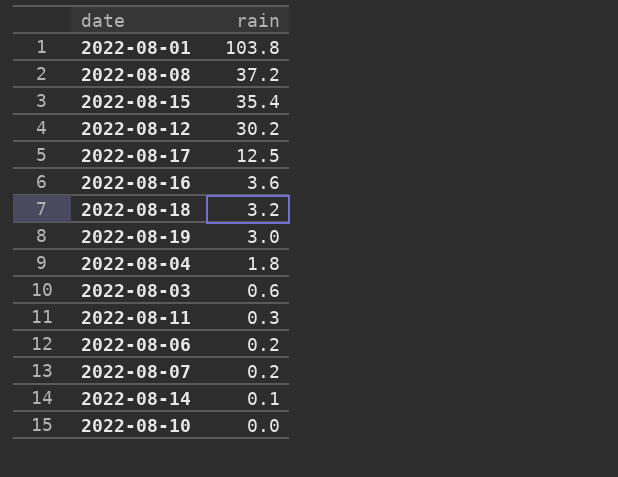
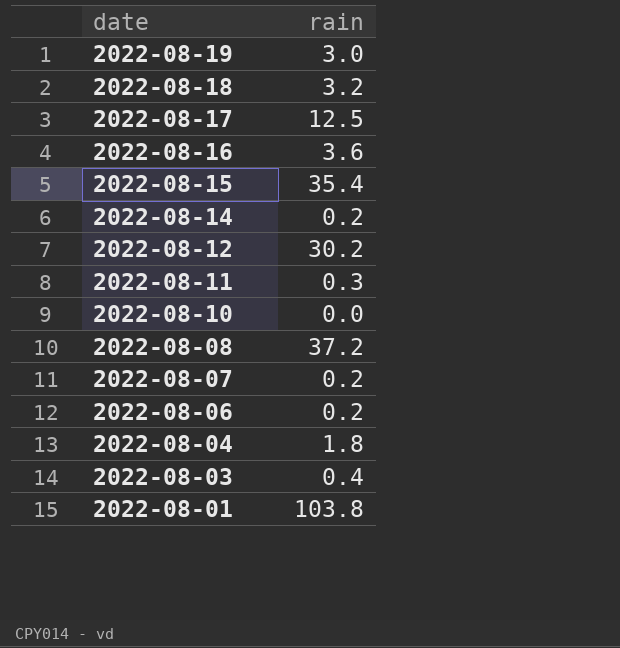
row order: rain descending -> date descending
2022-08-14 | rain: 0.1 -> 0.2
2022-08-03 | rain: 0.6 -> 0.4

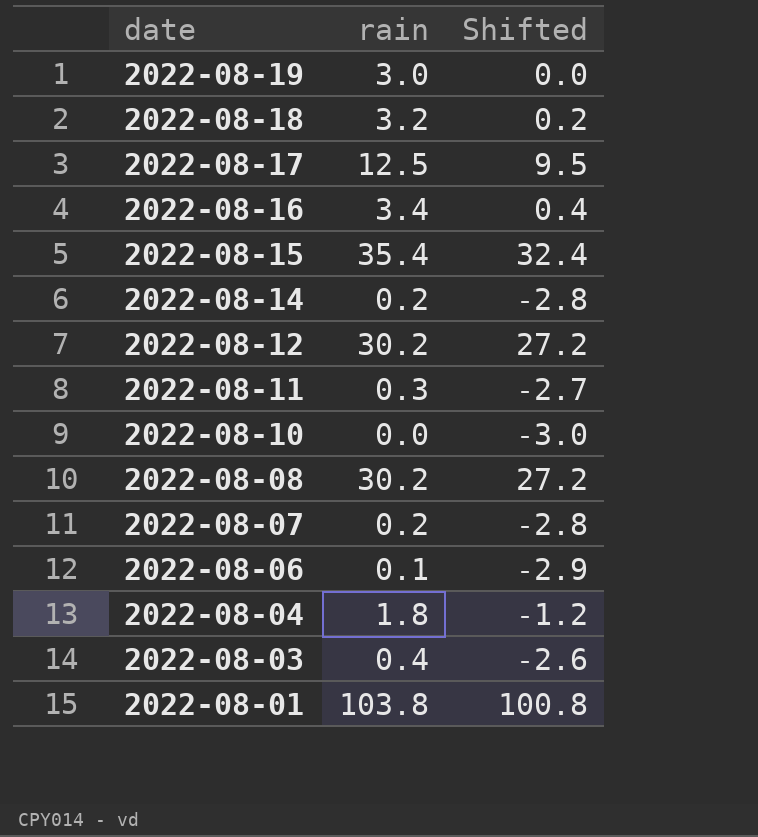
column Shifted | formula: none -> [rain] - 3
2022-08-16 | rain: 3.6 -> 3.4
2022-08-08 | rain: 37.2 -> 30.2
2022-08-06 | rain: 0.2 -> 0.1

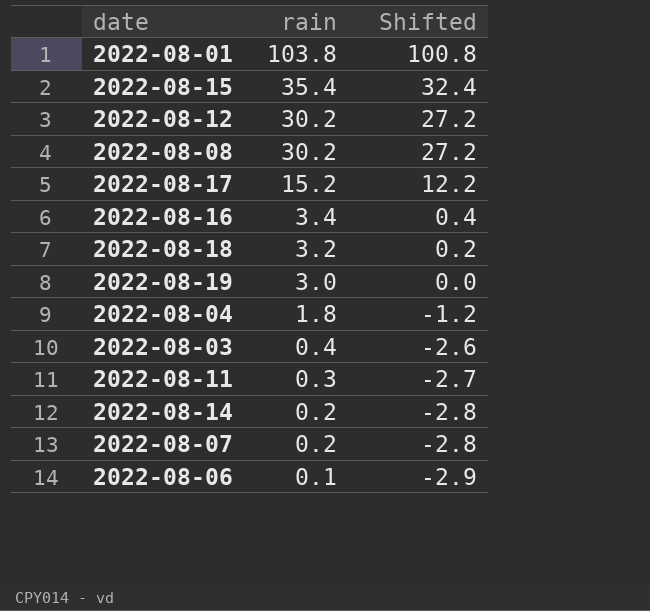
row order: date descending -> rain descending
row 2022-08-10: 0.0 | -3.0 -> none
2022-08-17 | rain: 12.5 -> 15.2
2022-08-17 | Shifted: 9.5 -> 12.2

